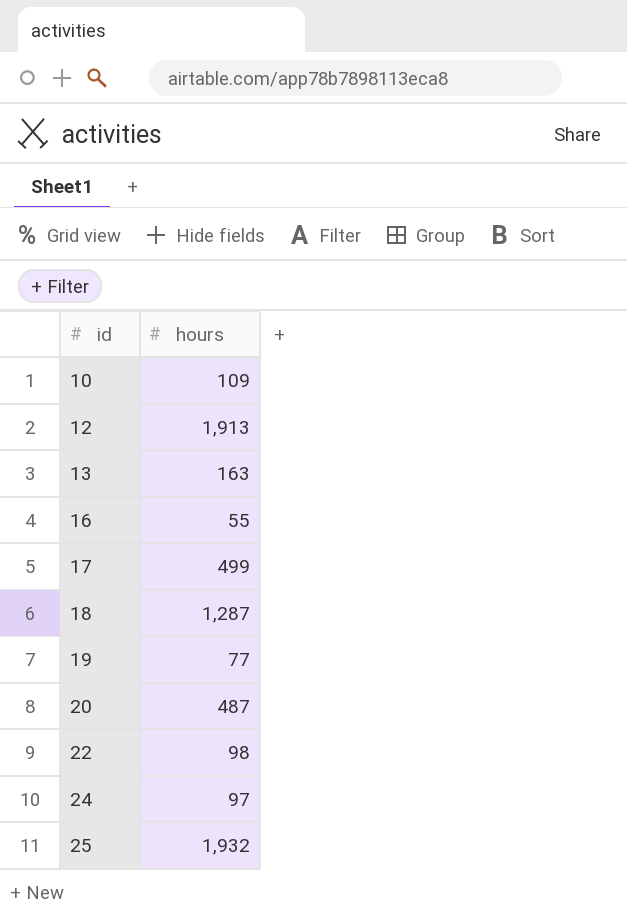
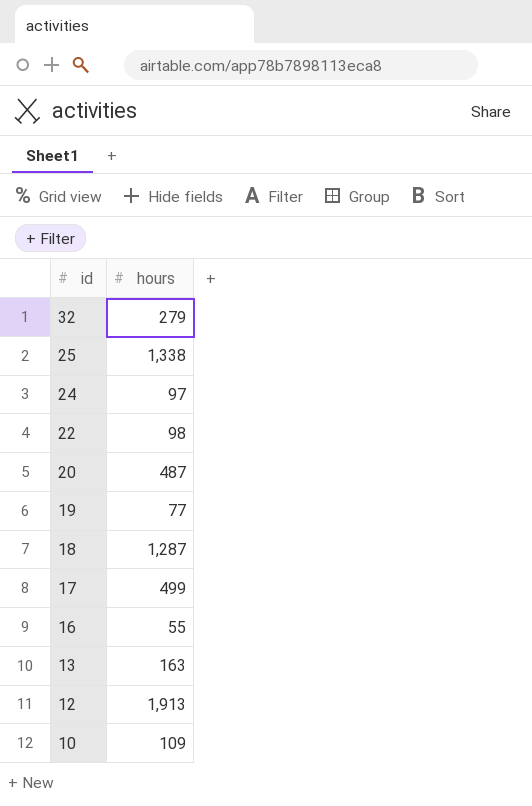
row order: id ascending -> id descending
row 32: none -> 279
25 | hours: 1,932 -> 1,338

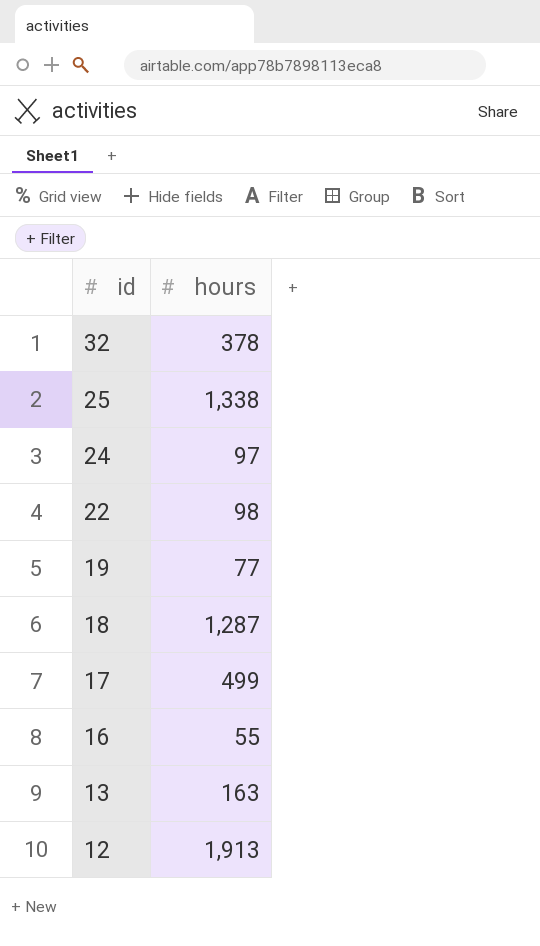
row 20: 487 -> none
row 10: 109 -> none
32 | hours: 279 -> 378

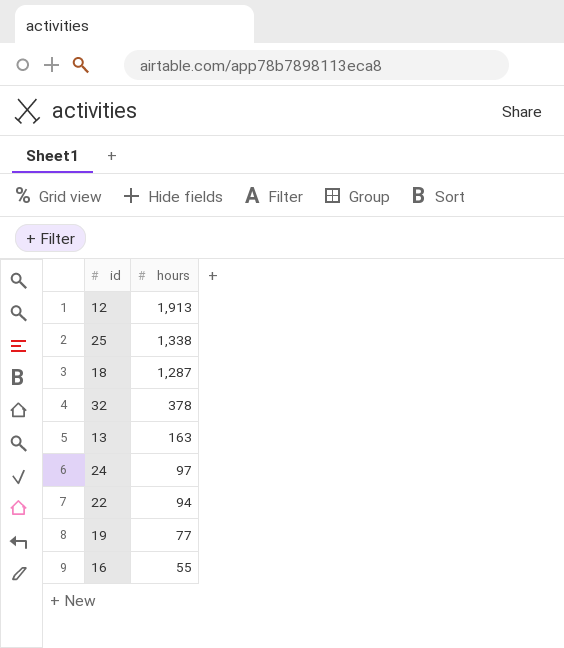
row order: id descending -> hours descending
row 17: 499 -> none
22 | hours: 98 -> 94

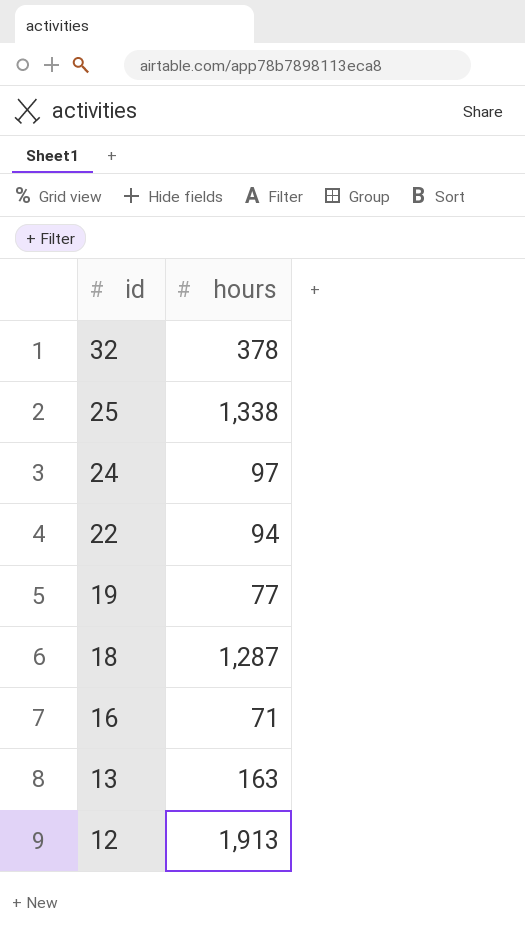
row order: hours descending -> id descending
16 | hours: 55 -> 71

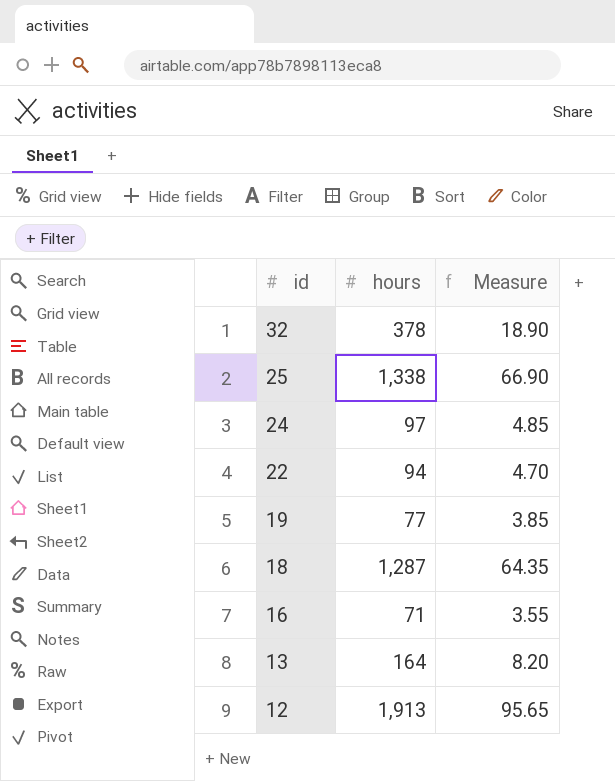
column Measure | formula: none -> [hours] * 0.05
13 | hours: 163 -> 164

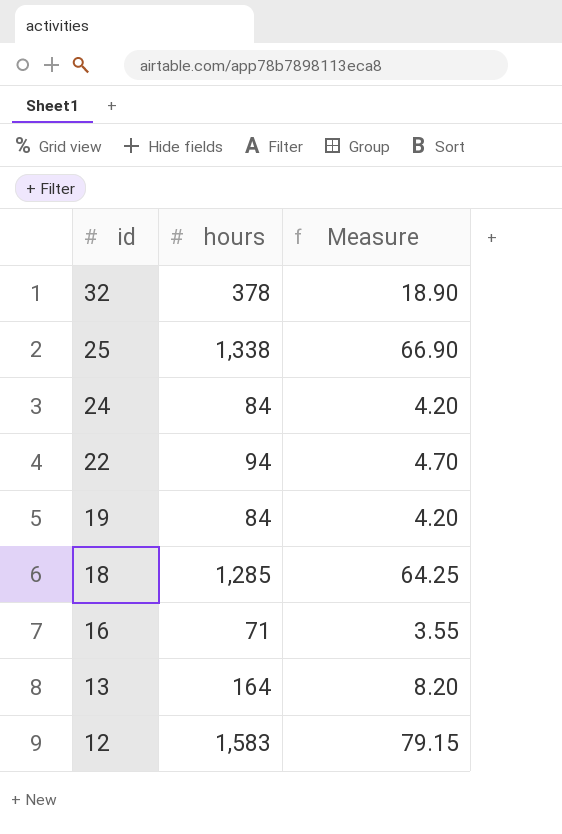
24 | hours: 97 -> 84
24 | Measure: 4.85 -> 4.20
19 | hours: 77 -> 84
19 | Measure: 3.85 -> 4.20
18 | hours: 1,287 -> 1,285
18 | Measure: 64.35 -> 64.25
12 | hours: 1,913 -> 1,583
12 | Measure: 95.65 -> 79.15

